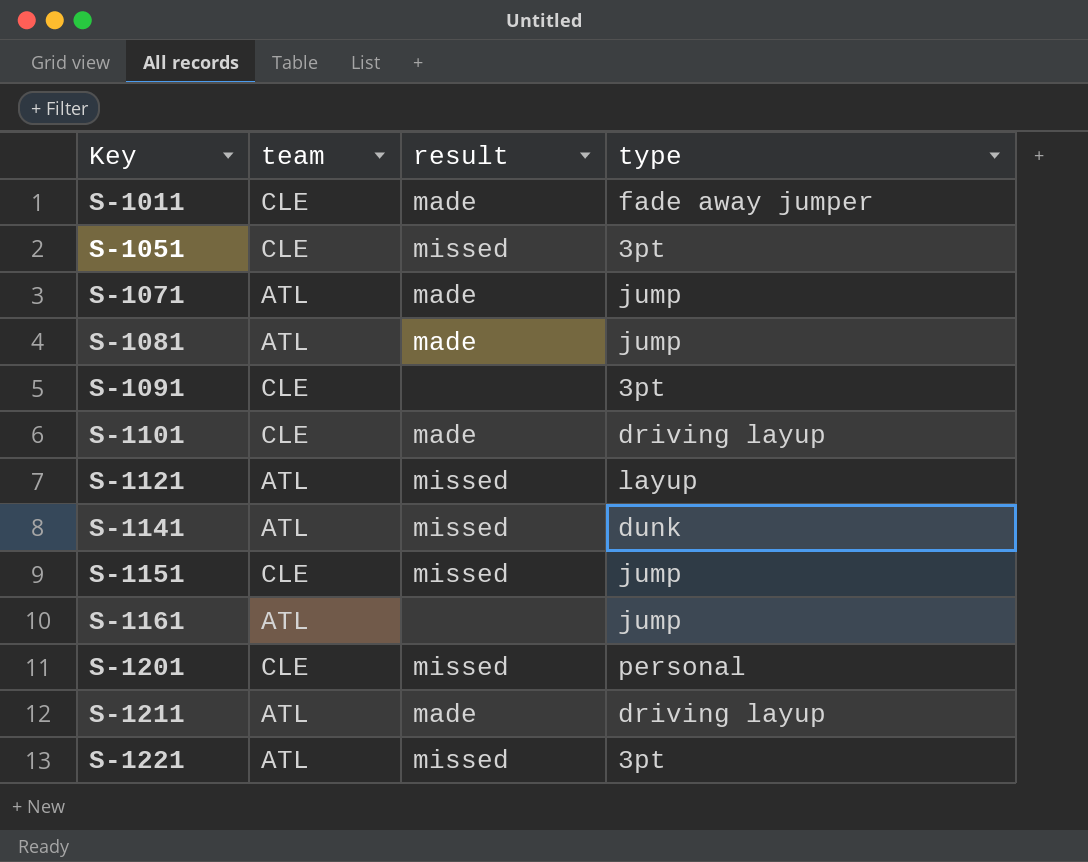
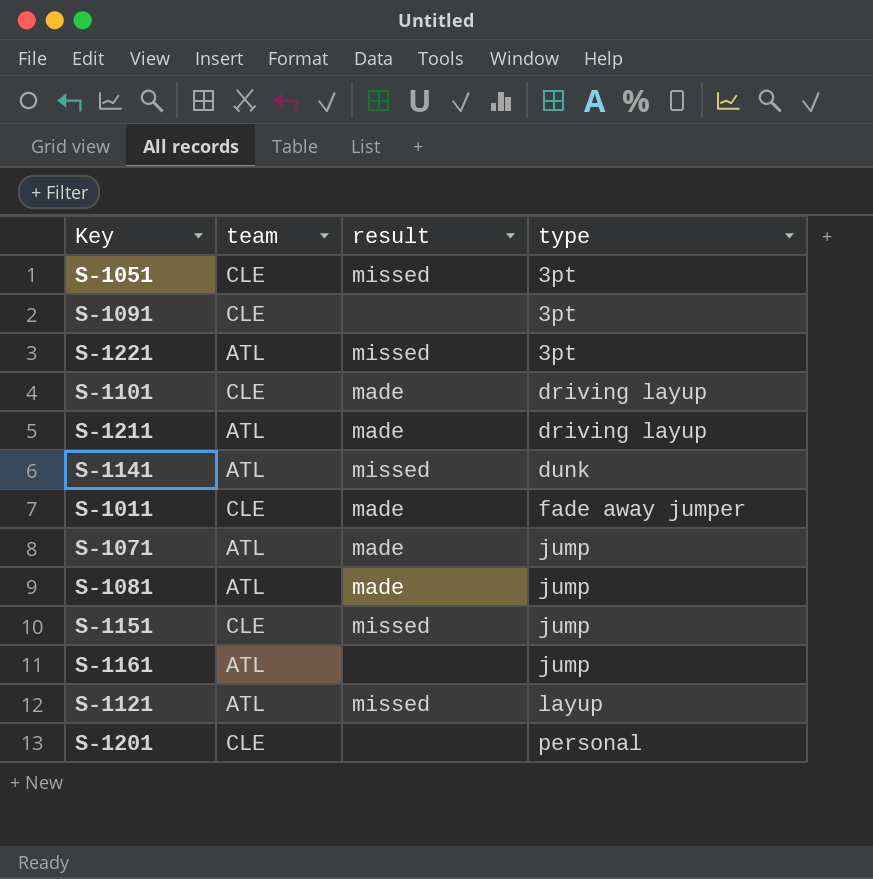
row order: Key ascending -> type ascending
S-1201 | result: missed -> none

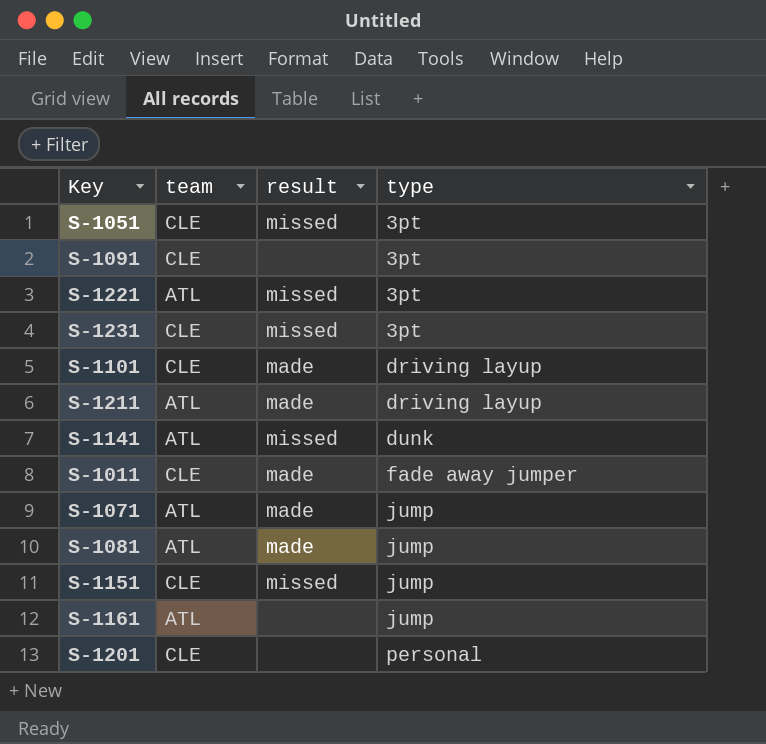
row S-1121: ATL | missed | layup -> none
row S-1231: none -> CLE | missed | 3pt

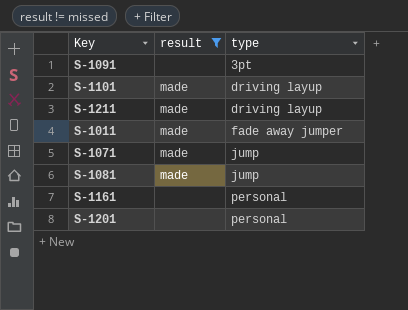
filter: none -> result != missed
column team | position: 2 -> none
S-1161 | type: jump -> personal

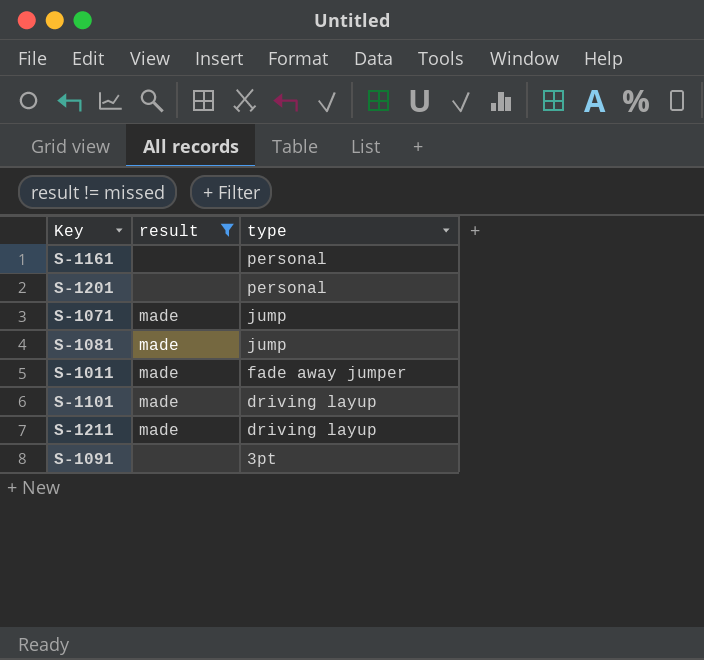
row order: type ascending -> type descending

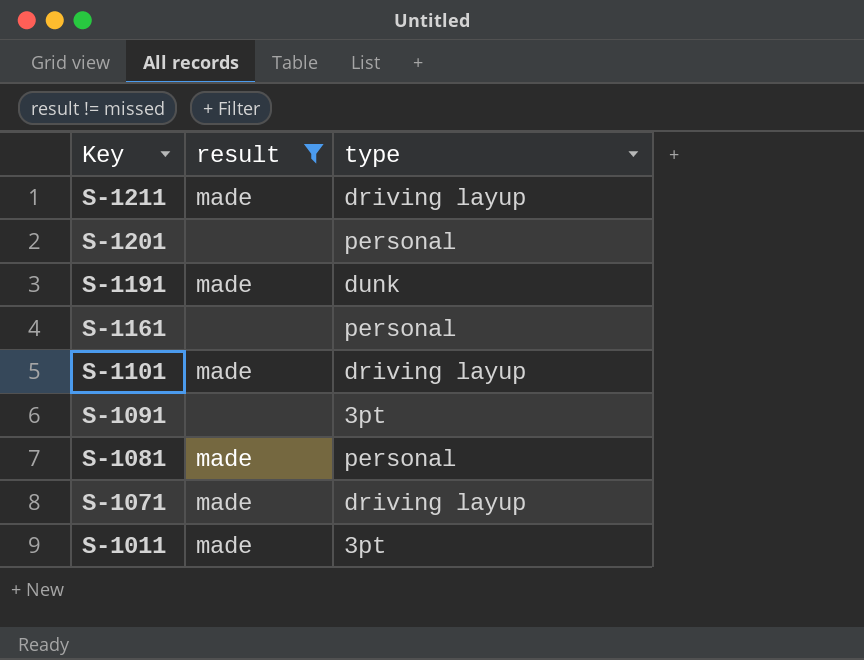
row order: type descending -> Key descending
row S-1191: none -> made | dunk
S-1081 | type: jump -> personal
S-1071 | type: jump -> driving layup
S-1011 | type: fade away jumper -> 3pt

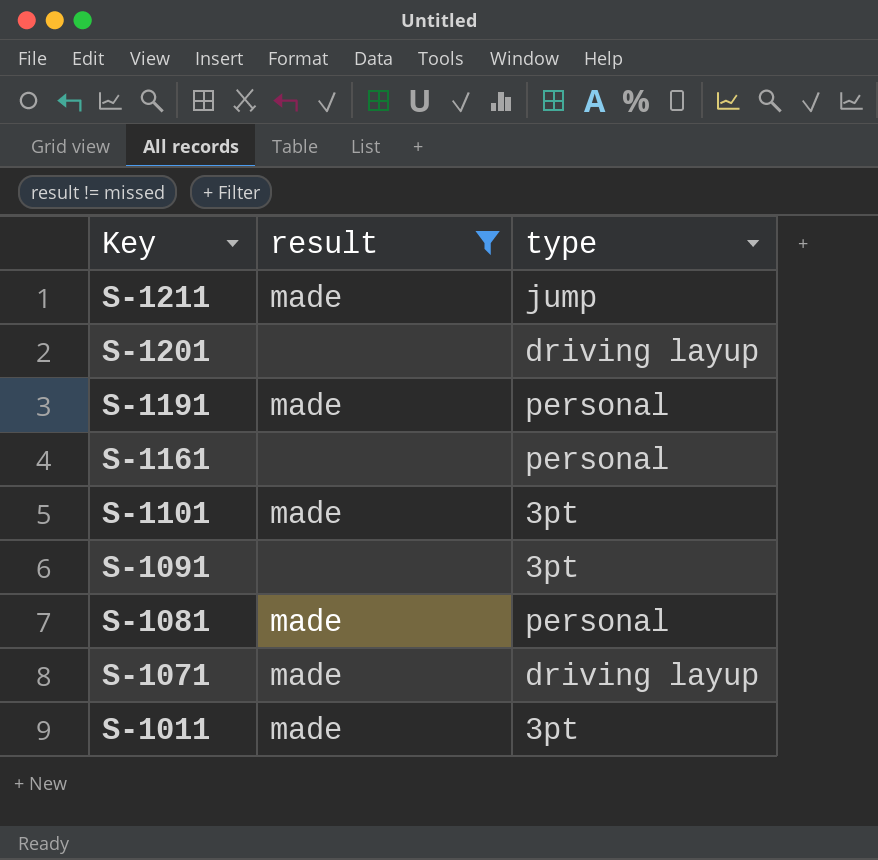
S-1211 | type: driving layup -> jump
S-1201 | type: personal -> driving layup
S-1191 | type: dunk -> personal
S-1101 | type: driving layup -> 3pt

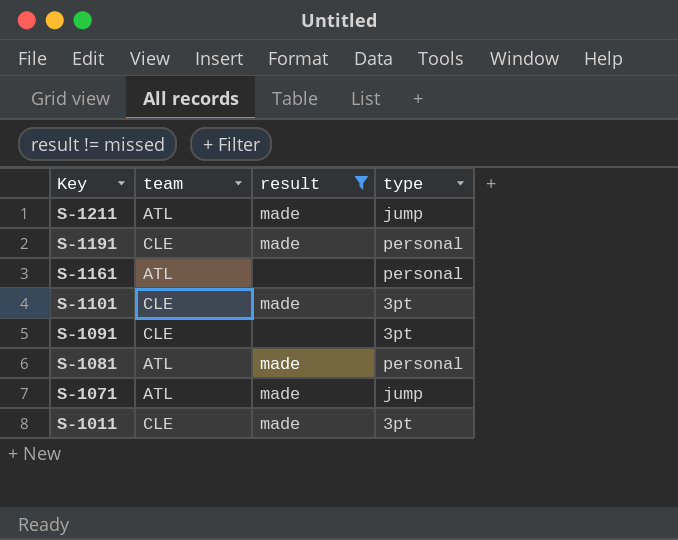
column team | position: none -> 2
row S-1201: none | driving layup -> none
S-1071 | type: driving layup -> jump

